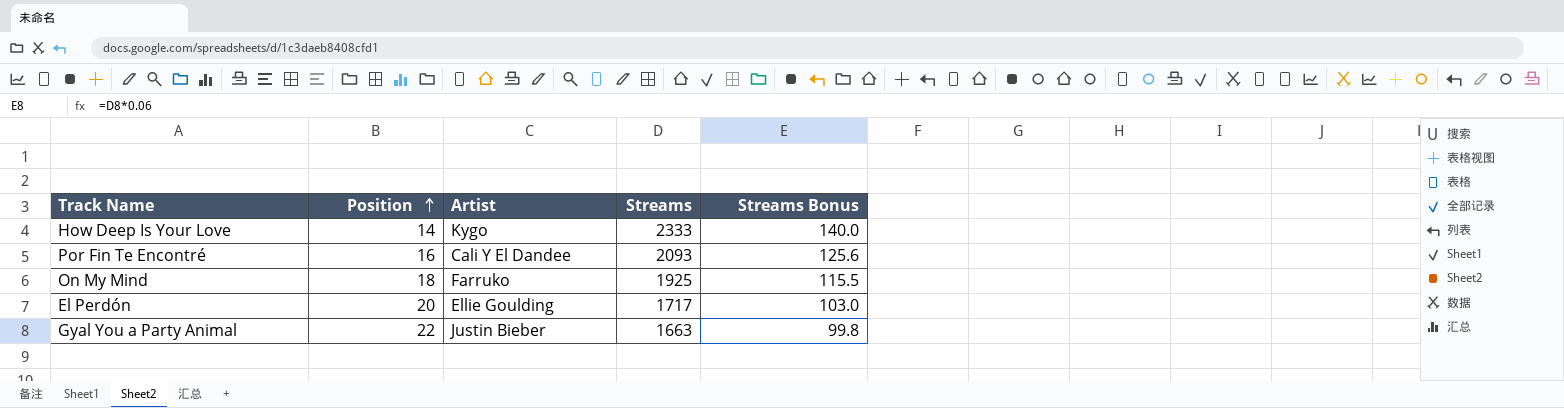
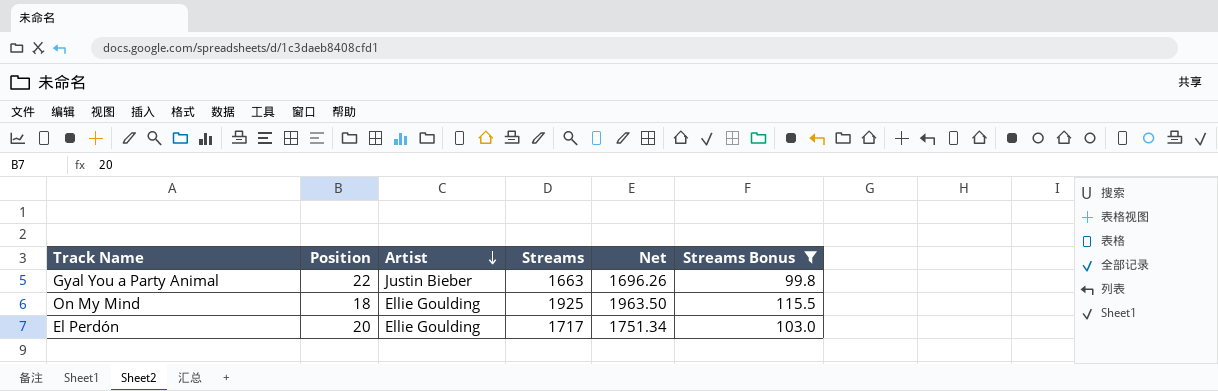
filter: none -> Streams Bonus <= 115.5
row order: Position ascending -> Artist descending
column Net | formula: none -> [Streams] * 1.02
On My Mind | Artist: Farruko -> Ellie Goulding

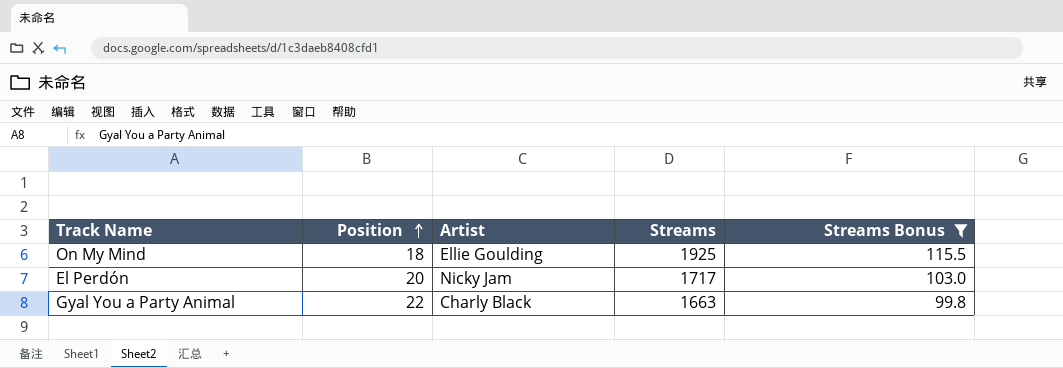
row order: Artist descending -> Position ascending
column Net | formula: [Streams] * 1.02 -> none
El Perdón | Artist: Ellie Goulding -> Nicky Jam
Gyal You a Party Animal | Artist: Justin Bieber -> Charly Black

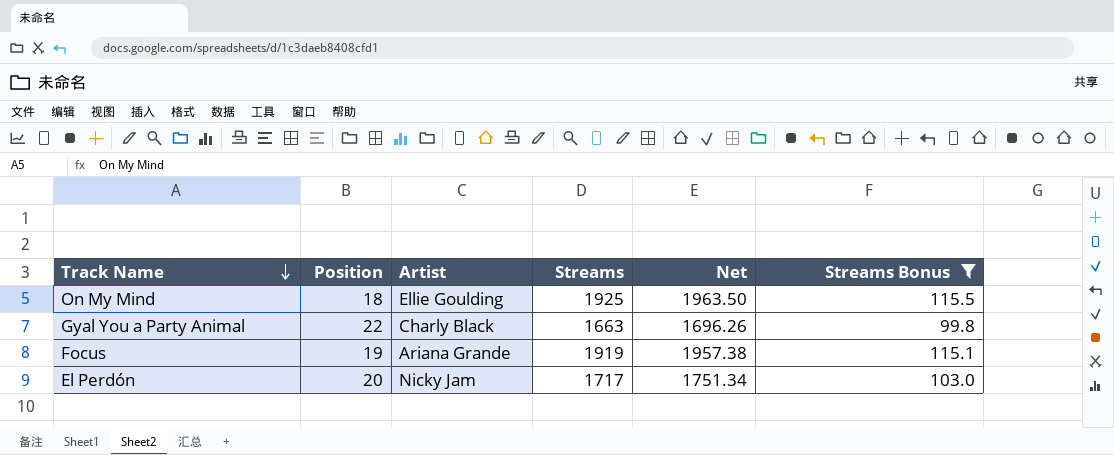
row order: Position ascending -> Track Name descending
column Net | formula: none -> [Streams] * 1.02
row Focus: none -> 19 | Ariana Grande | 1919 | 1957.38 | 115.1

